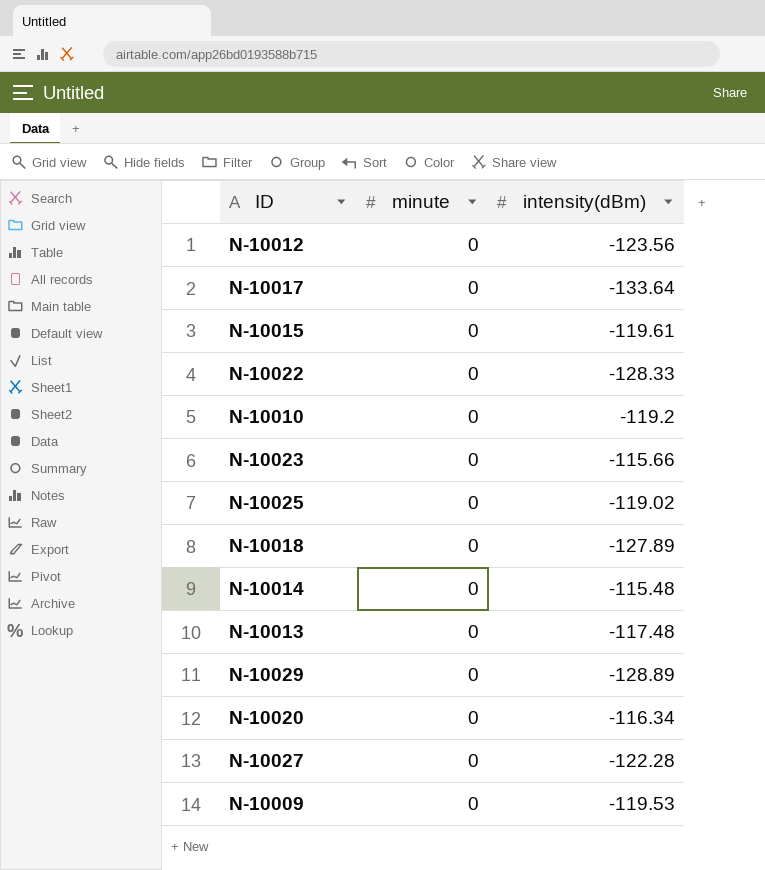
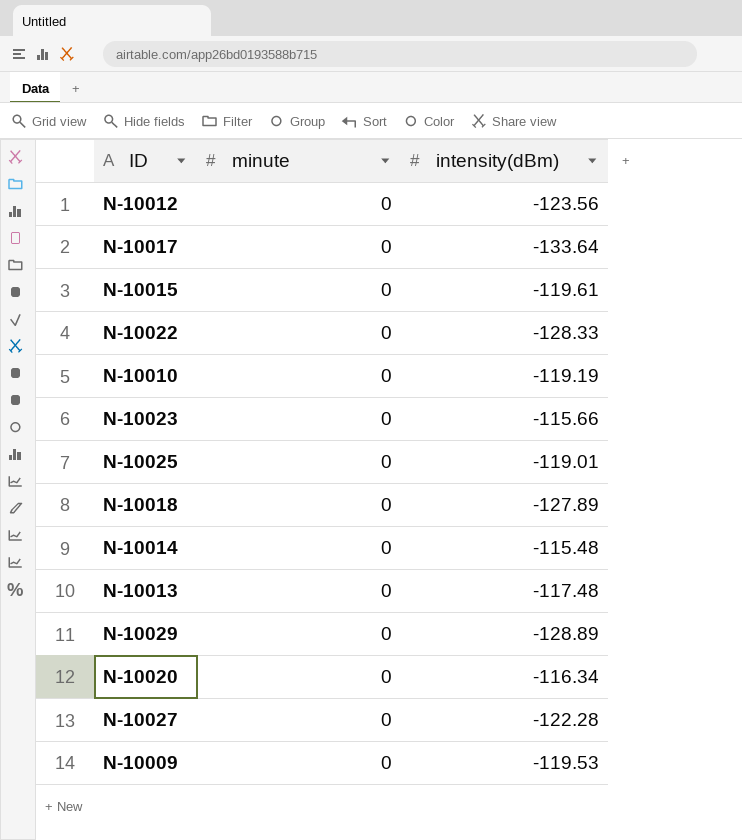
N-10010 | intensity(dBm): -119.2 -> -119.19
N-10025 | intensity(dBm): -119.02 -> -119.01

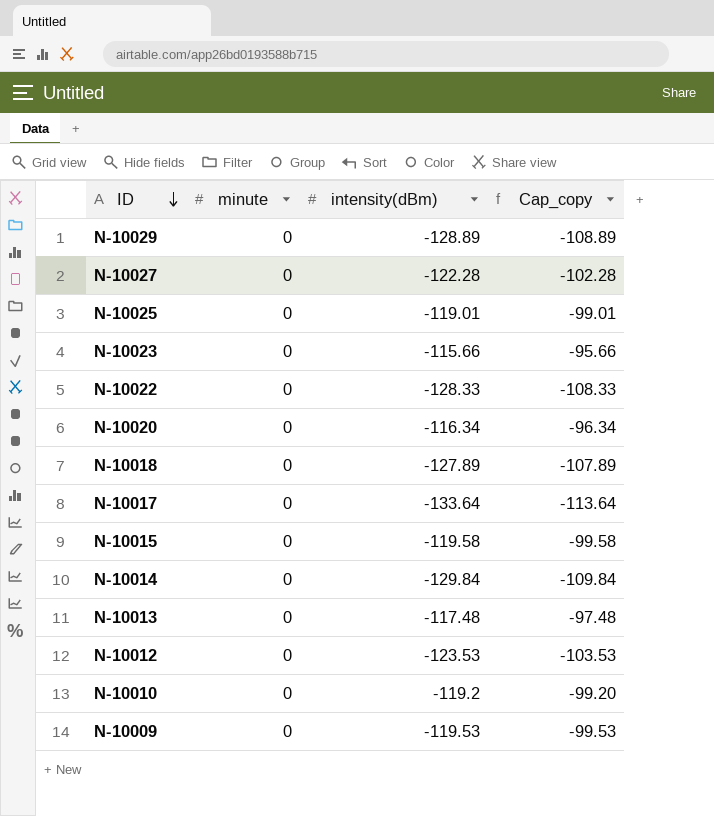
row order: none -> ID descending
column Cap_copy | formula: none -> [intensity(dBm)] + 20
N-10015 | intensity(dBm): -119.61 -> -119.58
N-10014 | intensity(dBm): -115.48 -> -129.84
N-10012 | intensity(dBm): -123.56 -> -123.53
N-10010 | intensity(dBm): -119.19 -> -119.2

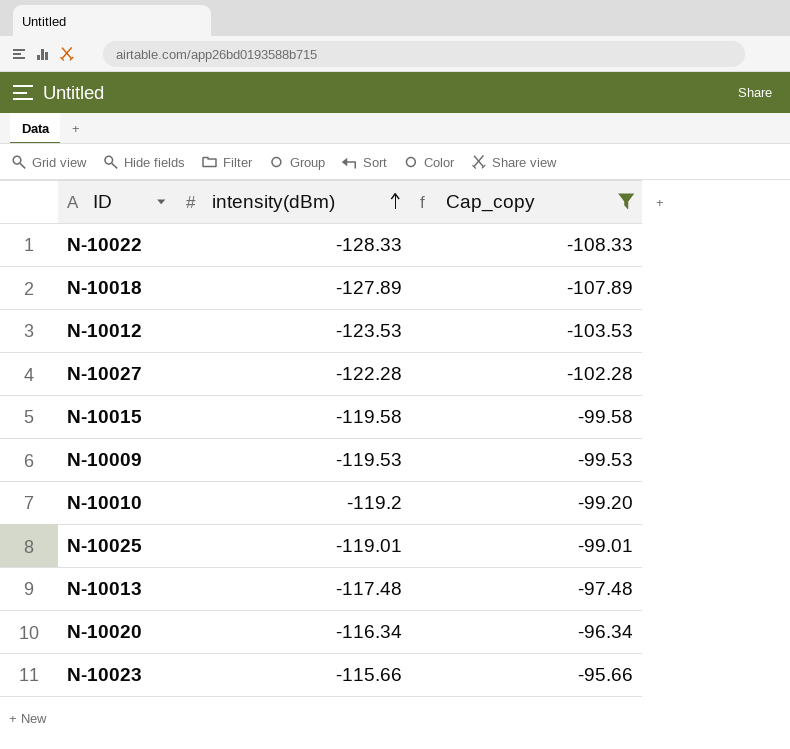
filter: none -> Cap_copy >= -108.33
row order: ID descending -> intensity(dBm) ascending
column minute | position: 2 -> none

